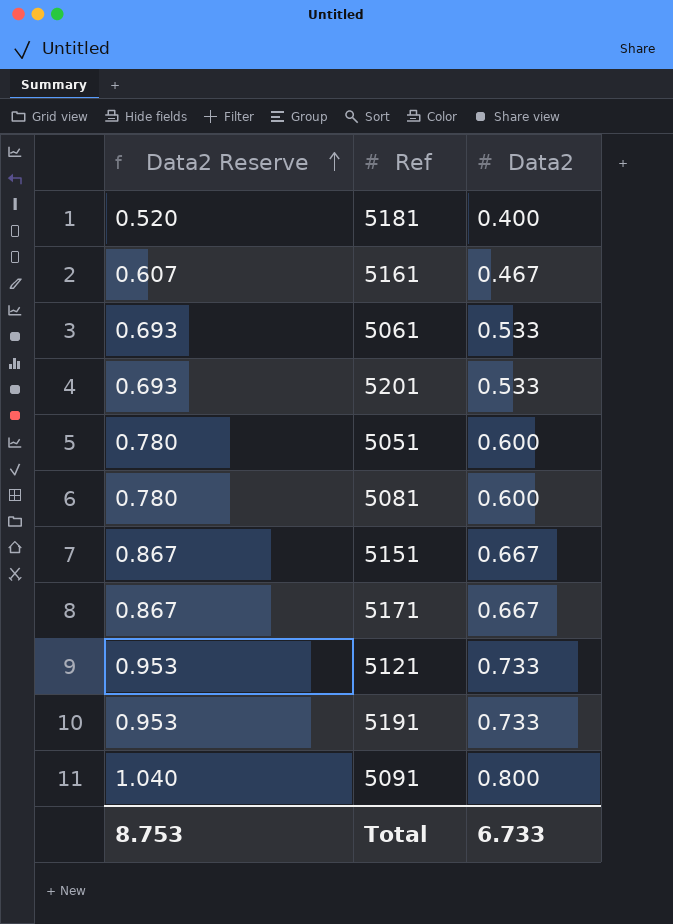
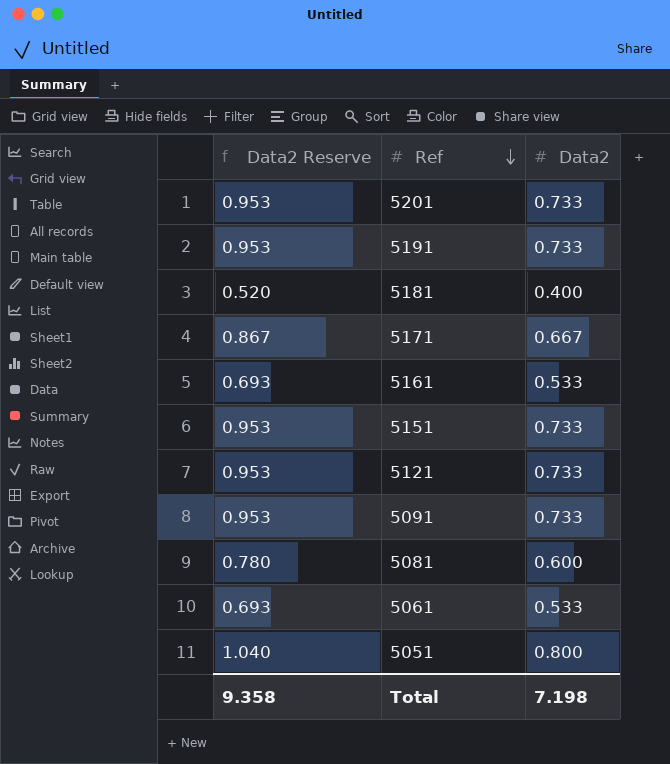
row order: Data2 Reserve ascending -> Ref descending
5201 | Data2 Reserve: 0.693 -> 0.953
5201 | Data2: 0.533 -> 0.733
5161 | Data2 Reserve: 0.607 -> 0.693
5161 | Data2: 0.467 -> 0.533
5151 | Data2 Reserve: 0.867 -> 0.953
5151 | Data2: 0.667 -> 0.733
5091 | Data2 Reserve: 1.040 -> 0.953
5091 | Data2: 0.800 -> 0.733
5051 | Data2 Reserve: 0.780 -> 1.040
5051 | Data2: 0.600 -> 0.800
Total | Data2 Reserve: 8.753 -> 9.358
Total | Data2: 6.733 -> 7.198

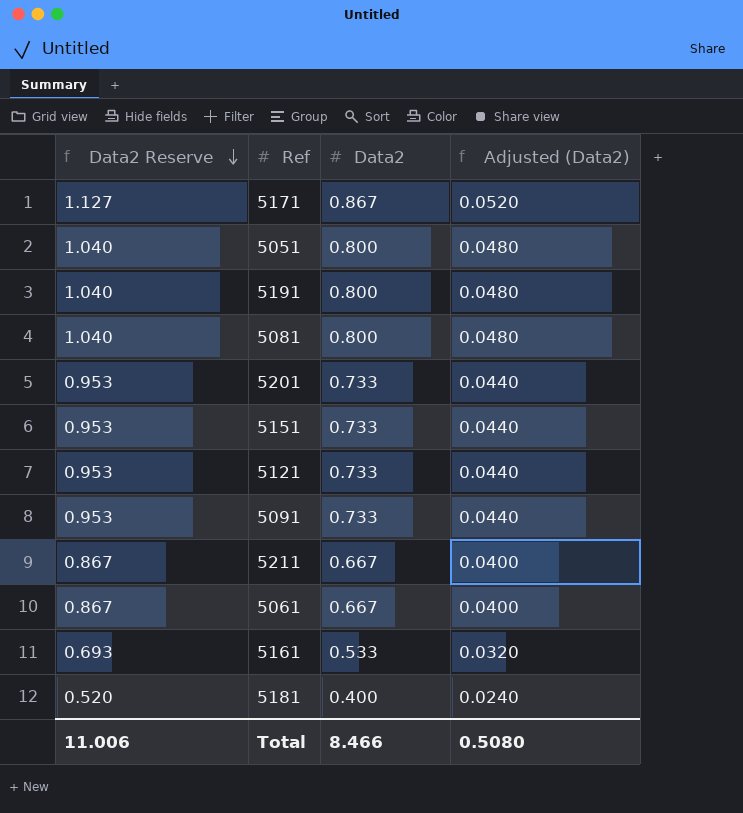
row order: Ref descending -> Data2 Reserve descending
column Adjusted (Data2) | formula: none -> [Data2] * 0.06
5171 | Data2 Reserve: 0.867 -> 1.127
5171 | Data2: 0.667 -> 0.867
5191 | Data2 Reserve: 0.953 -> 1.040
5191 | Data2: 0.733 -> 0.800
5081 | Data2 Reserve: 0.780 -> 1.040
5081 | Data2: 0.600 -> 0.800
row 5211: none -> 0.867 | 0.667 | 0.0400
5061 | Data2 Reserve: 0.693 -> 0.867
5061 | Data2: 0.533 -> 0.667
Total | Data2 Reserve: 9.358 -> 11.006
Total | Data2: 7.198 -> 8.466

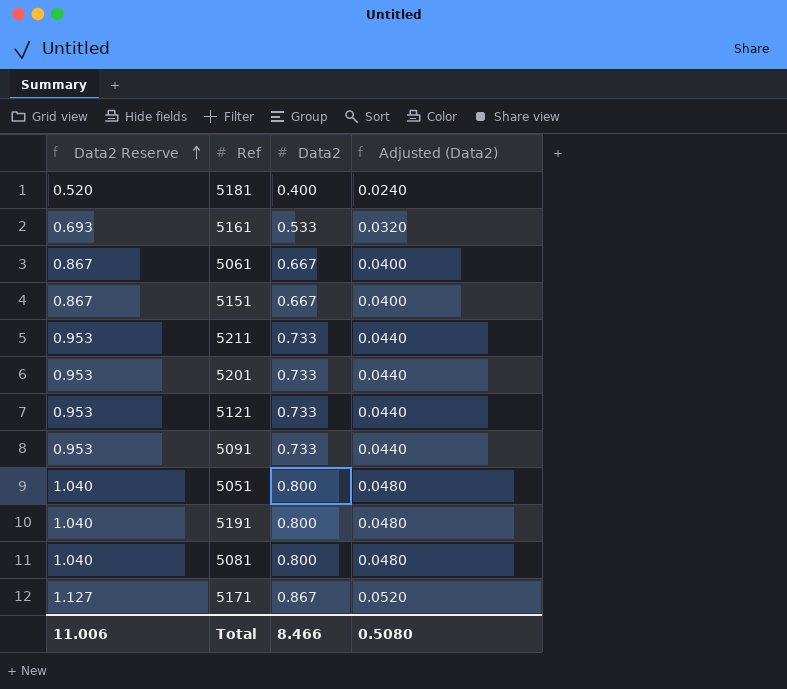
row order: Data2 Reserve descending -> Data2 Reserve ascending
5151 | Data2 Reserve: 0.953 -> 0.867
5151 | Data2: 0.733 -> 0.667
5151 | Adjusted (Data2): 0.0440 -> 0.0400
5211 | Data2 Reserve: 0.867 -> 0.953
5211 | Data2: 0.667 -> 0.733
5211 | Adjusted (Data2): 0.0400 -> 0.0440

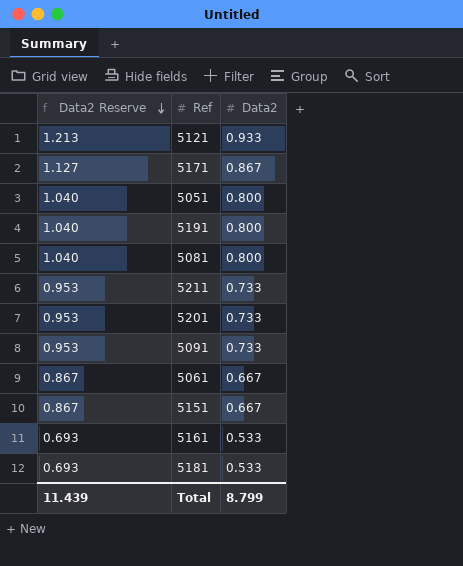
row order: Data2 Reserve ascending -> Data2 Reserve descending
column Adjusted (Data2) | formula: [Data2] * 0.06 -> none
5121 | Data2 Reserve: 0.953 -> 1.213
5121 | Data2: 0.733 -> 0.933
5181 | Data2 Reserve: 0.520 -> 0.693
5181 | Data2: 0.400 -> 0.533
Total | Data2 Reserve: 11.006 -> 11.439
Total | Data2: 8.466 -> 8.799

